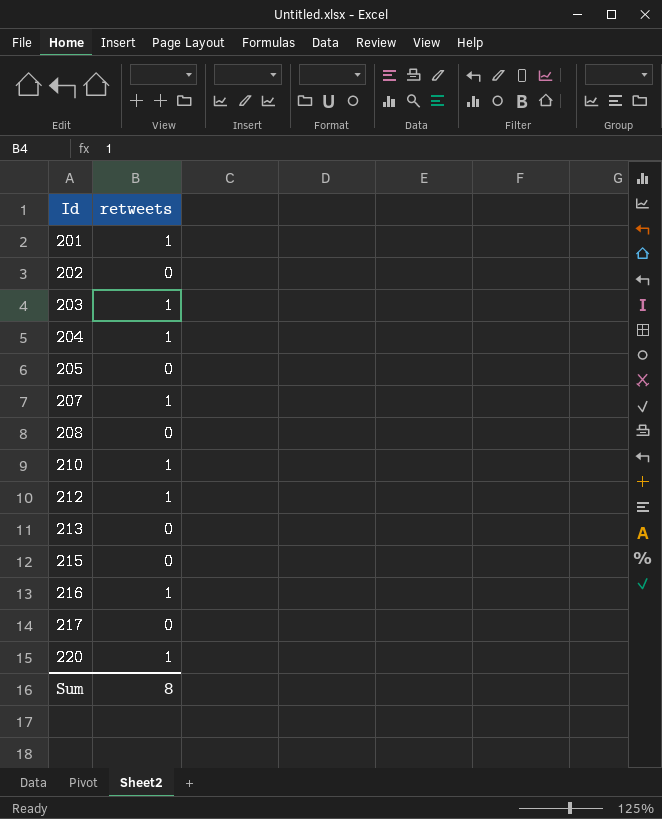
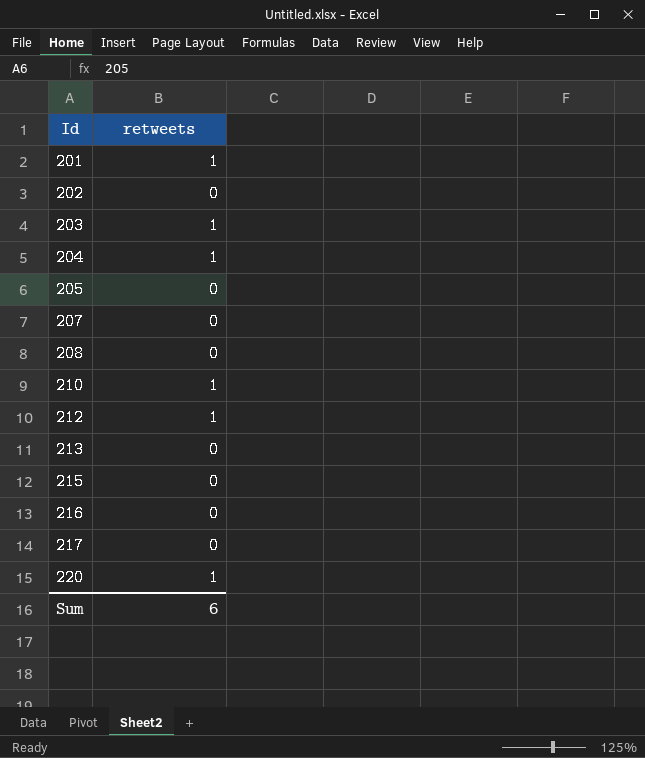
207 | retweets: 1 -> 0
216 | retweets: 1 -> 0
Sum | retweets: 8 -> 6

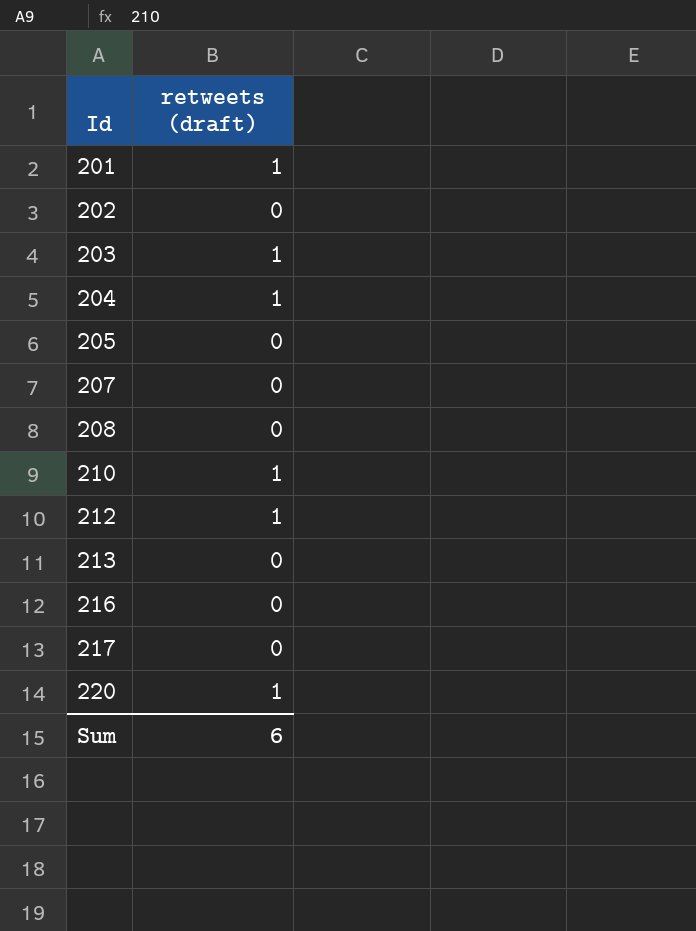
column name: retweets -> retweets (draft)
row 215: 0 -> none

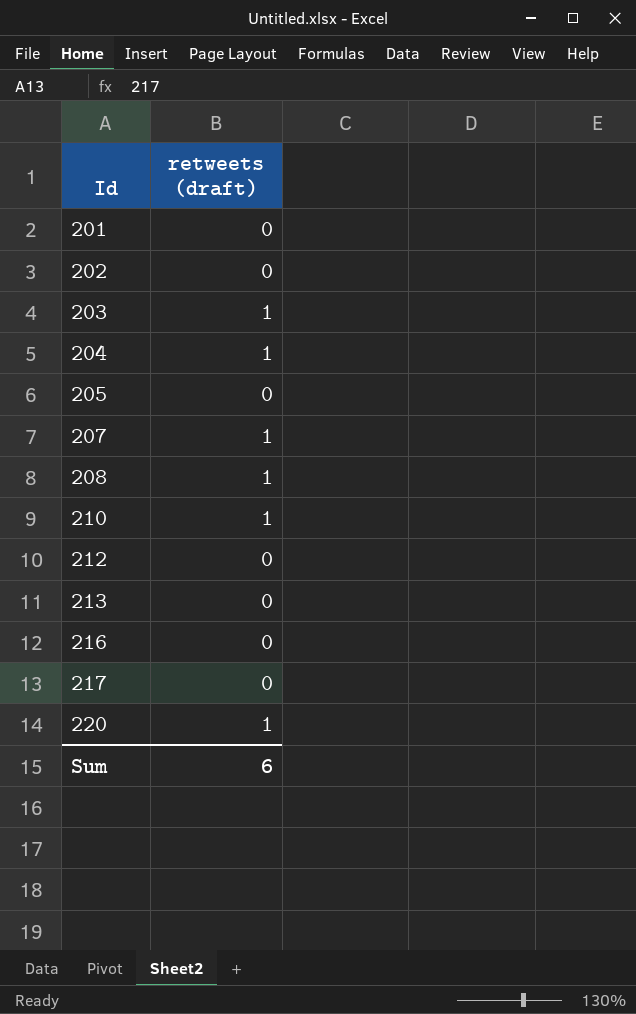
201 | retweets (draft): 1 -> 0
207 | retweets (draft): 0 -> 1
208 | retweets (draft): 0 -> 1
212 | retweets (draft): 1 -> 0

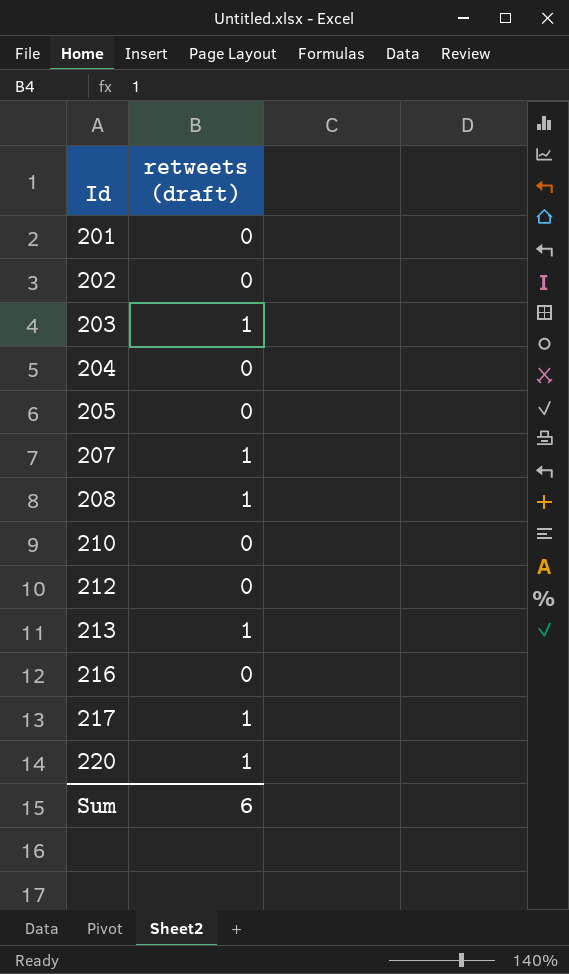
204 | retweets (draft): 1 -> 0
210 | retweets (draft): 1 -> 0
213 | retweets (draft): 0 -> 1
217 | retweets (draft): 0 -> 1

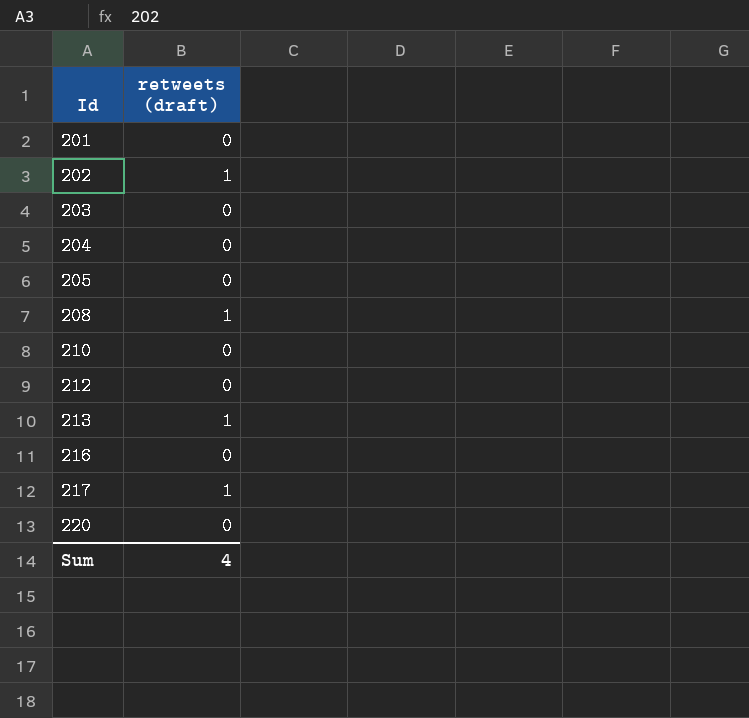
row 207: 1 -> none
202 | retweets (draft): 0 -> 1
203 | retweets (draft): 1 -> 0
220 | retweets (draft): 1 -> 0
Sum | retweets (draft): 6 -> 4

